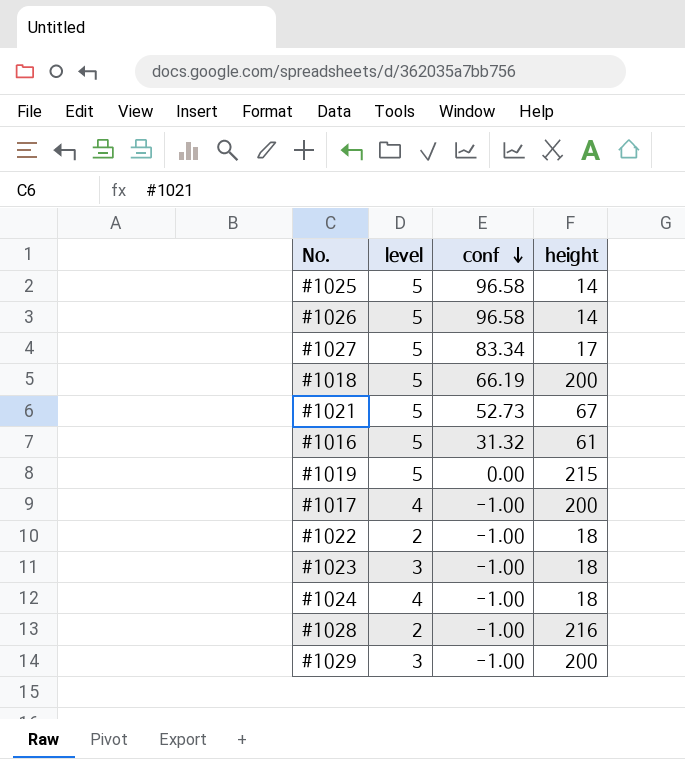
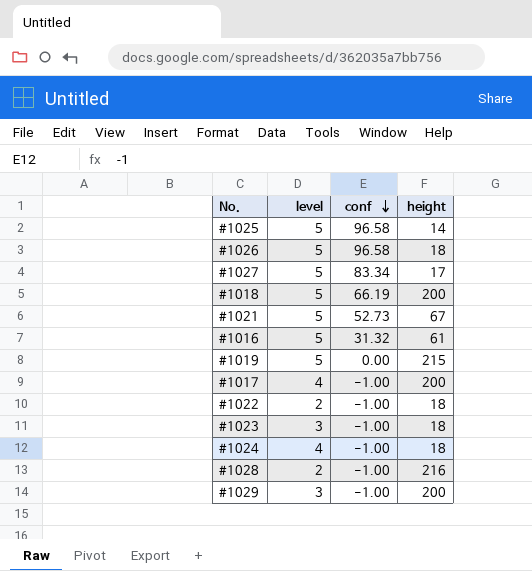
#1026 | height: 14 -> 18

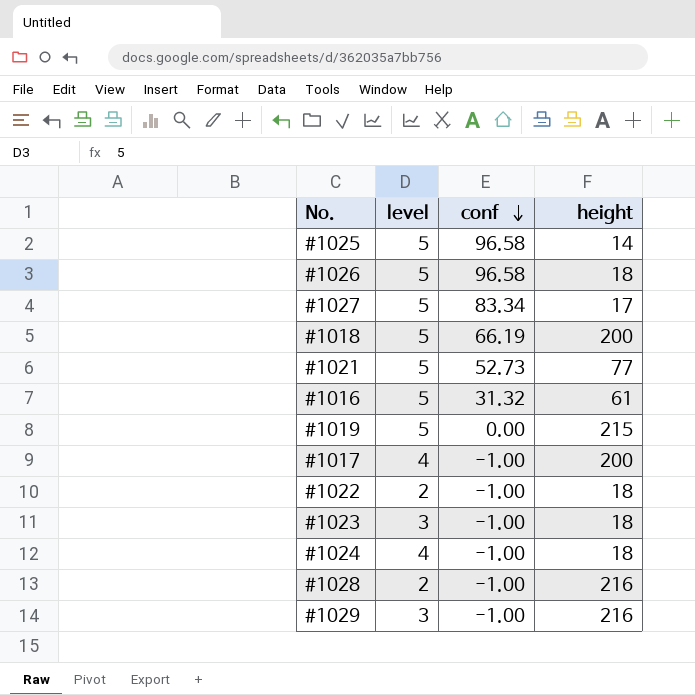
#1021 | height: 67 -> 77
#1029 | height: 200 -> 216

